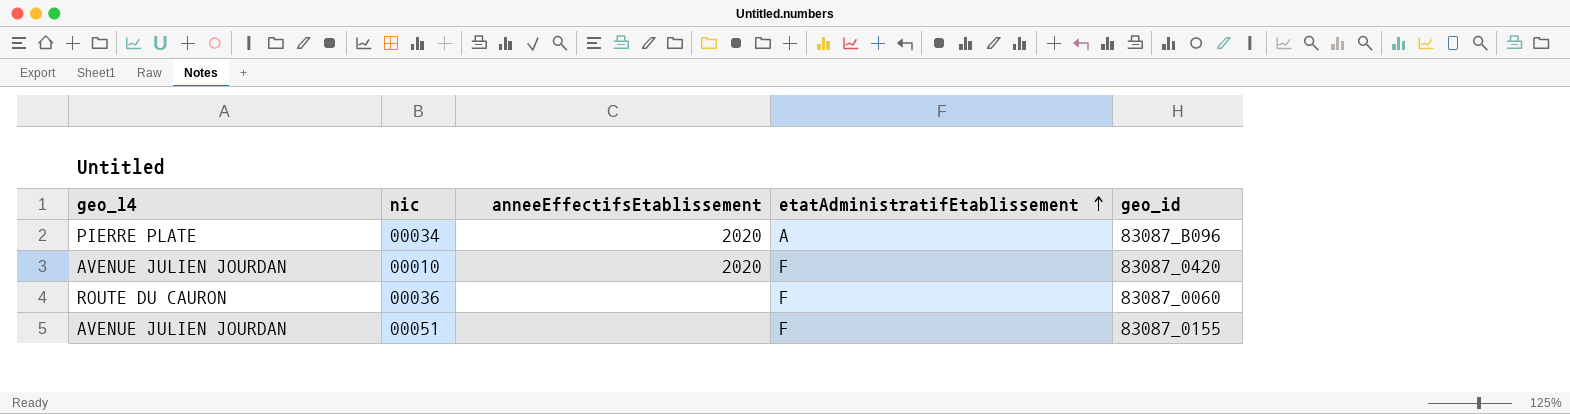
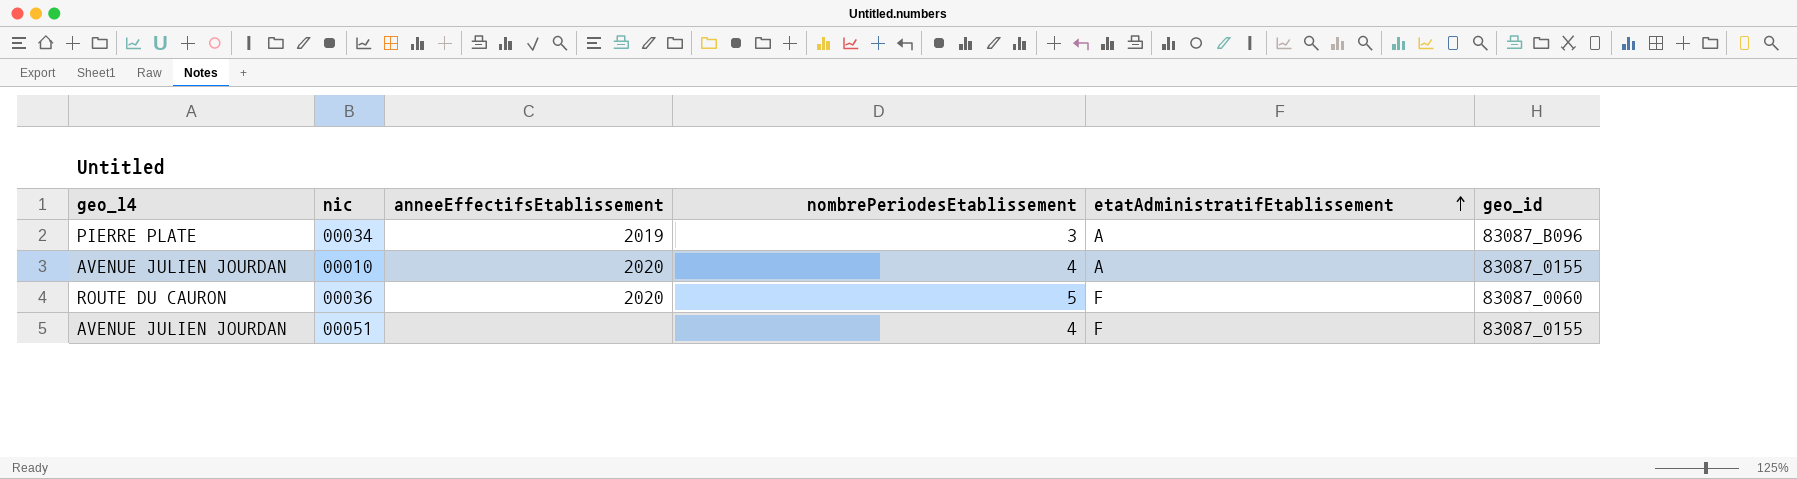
column nombrePeriodesEtablissement | position: none -> 4
00034 | anneeEffectifsEtablissement: 2020 -> 2019
00010 | etatAdministratifEtablissement: F -> A
00010 | geo_id: 83087_0420 -> 83087_0155
00036 | anneeEffectifsEtablissement: none -> 2020

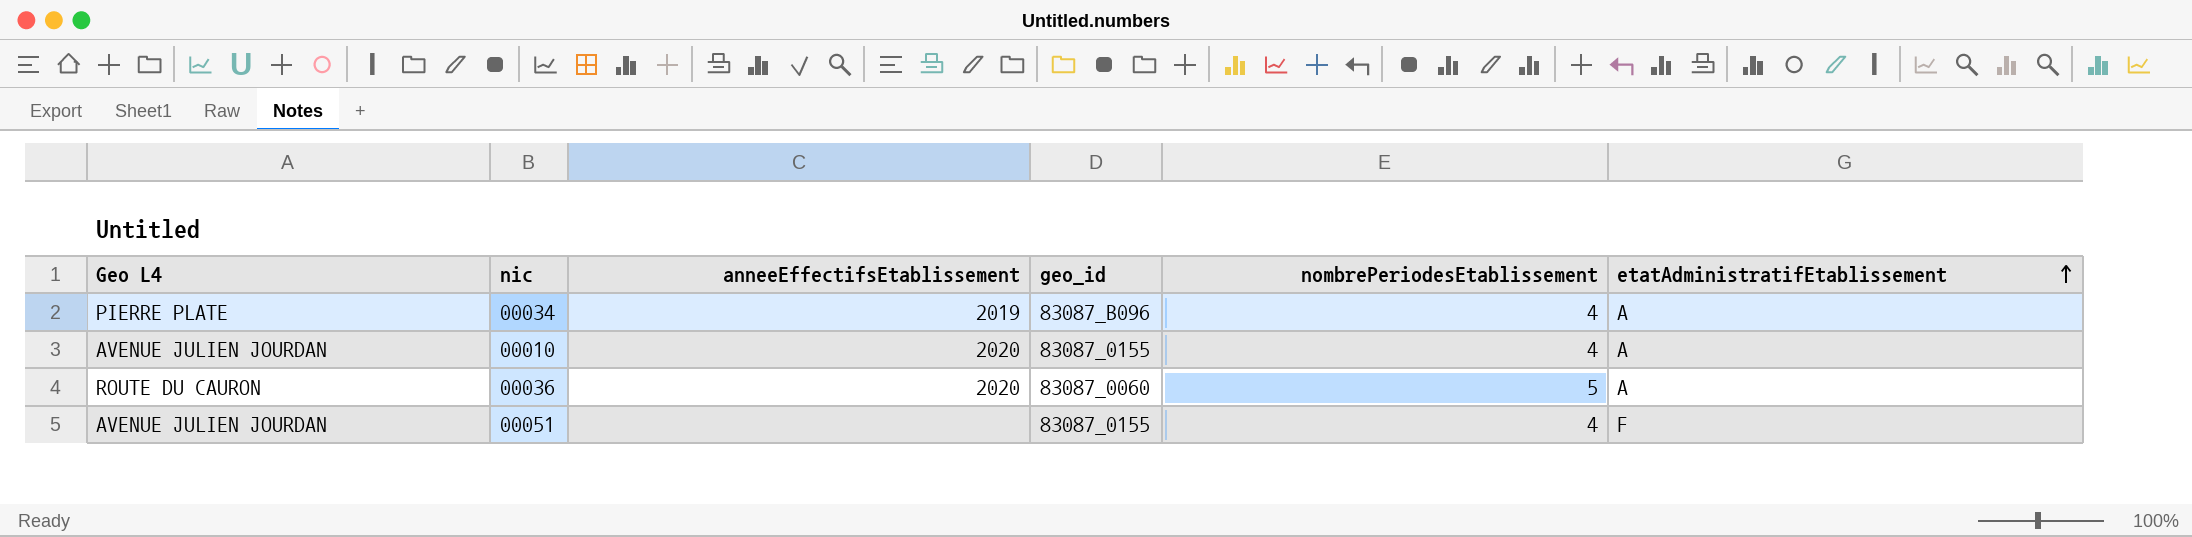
column name: geo_l4 -> Geo L4
column geo_id | position: 6 -> 4
00034 | nombrePeriodesEtablissement: 3 -> 4
00036 | etatAdministratifEtablissement: F -> A

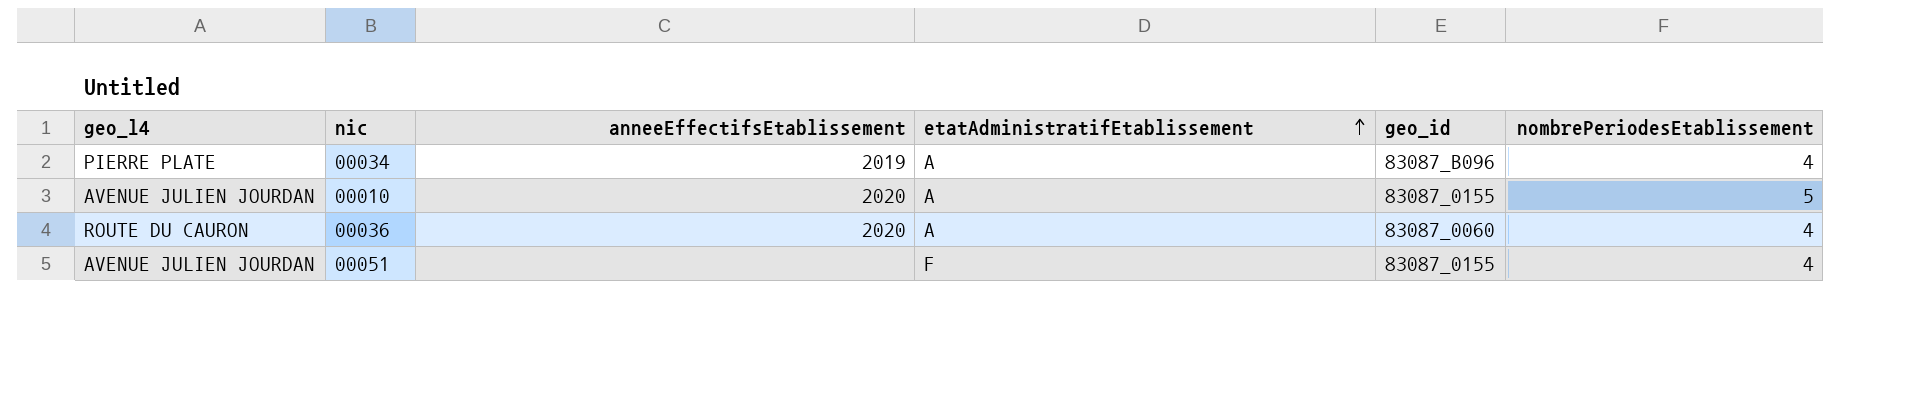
column name: Geo L4 -> geo_l4
column etatAdministratifEtablissement | position: 6 -> 4
00010 | nombrePeriodesEtablissement: 4 -> 5
00036 | nombrePeriodesEtablissement: 5 -> 4

